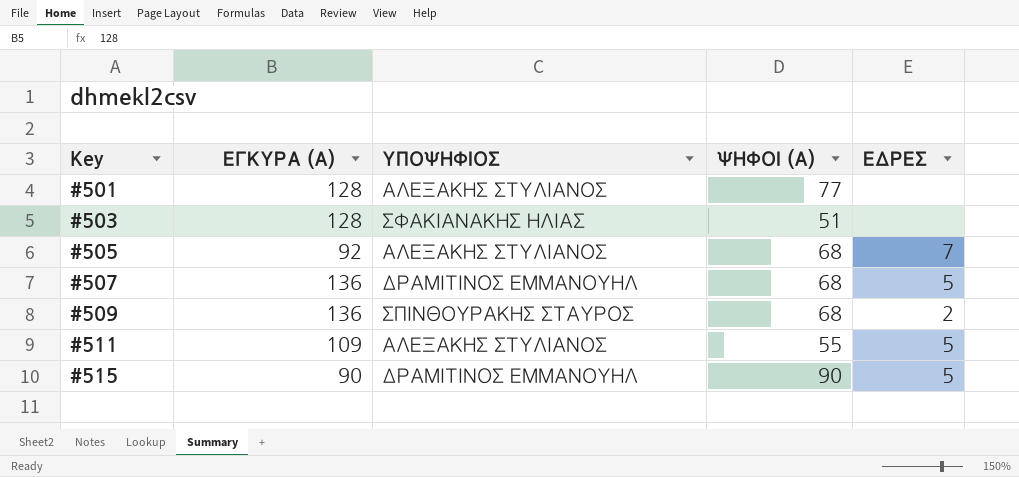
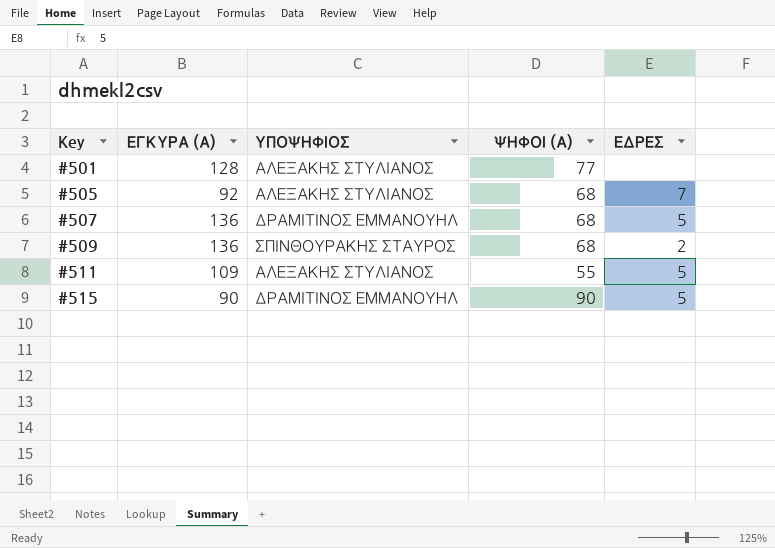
row #503: 128 | ΣΦΑΚΙΑΝΑΚΗΣ ΗΛΙΑΣ | 51 | none -> none

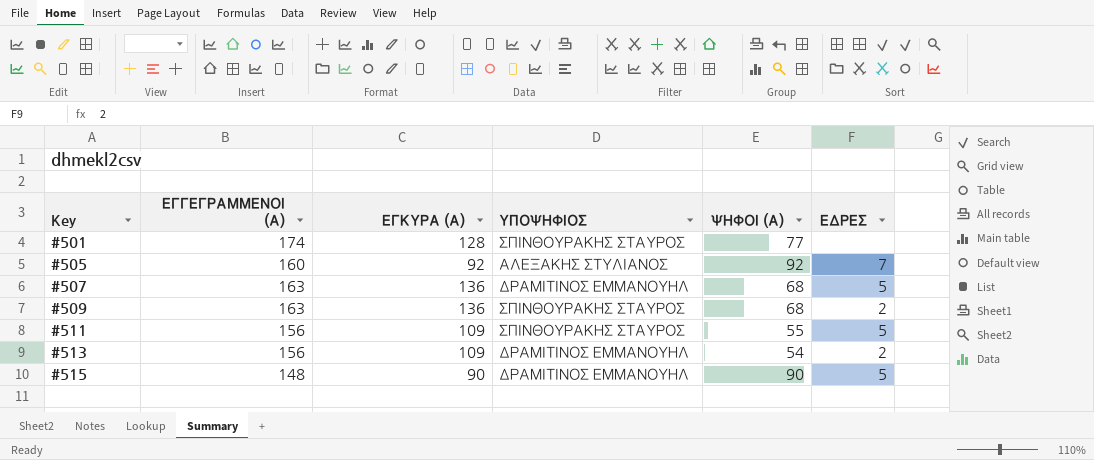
column ΕΓΓΕΓΡΑΜΜΕΝΟΙ (Α) | position: none -> 2
#501 | ΥΠΟΨΗΦΙΟΣ: ΑΛΕΞΑΚΗΣ ΣΤΥΛΙΑΝΟΣ -> ΣΠΙΝΘΟΥΡΑΚΗΣ ΣΤΑΥΡΟΣ
#505 | ΨΗΦΟΙ (Α): 68 -> 92
#511 | ΥΠΟΨΗΦΙΟΣ: ΑΛΕΞΑΚΗΣ ΣΤΥΛΙΑΝΟΣ -> ΣΠΙΝΘΟΥΡΑΚΗΣ ΣΤΑΥΡΟΣ
row #513: none -> 156 | 109 | ΔΡΑΜΙΤΙΝΟΣ ΕΜΜΑΝΟΥΗΛ | 54 | 2

